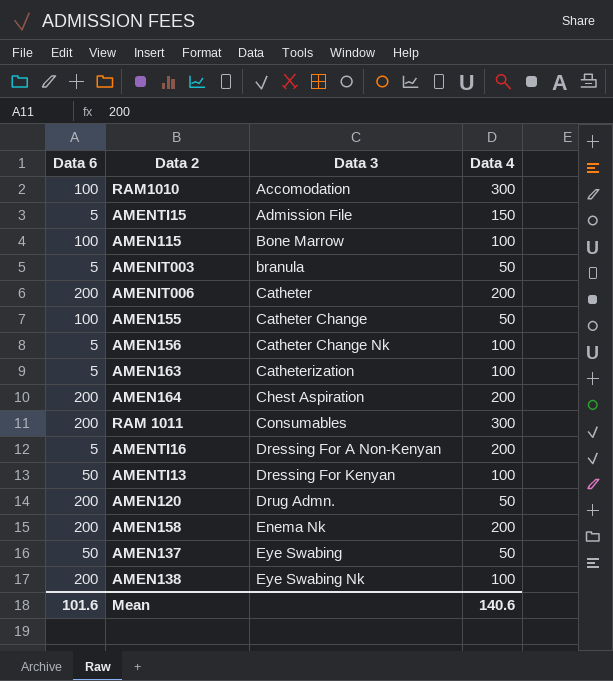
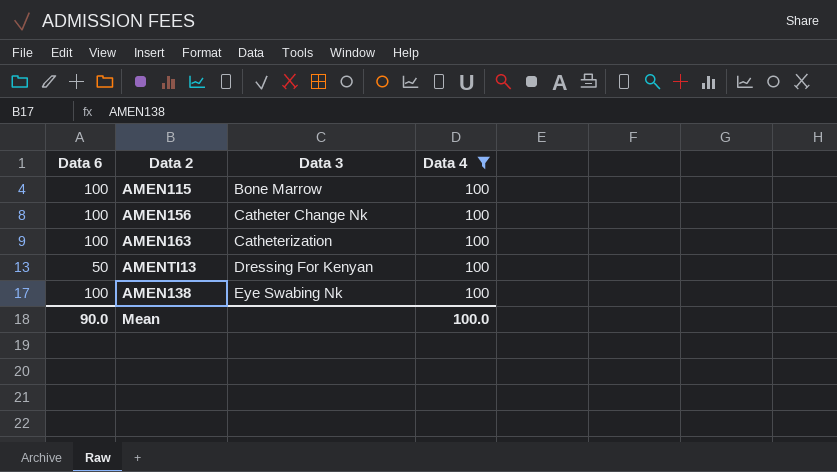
filter: none -> Data 4 = 100
AMEN156 | Data 6: 5 -> 100
AMEN163 | Data 6: 5 -> 100
AMEN138 | Data 6: 200 -> 100
Mean | Data 6: 101.6 -> 90.0
Mean | Data 4: 140.6 -> 100.0

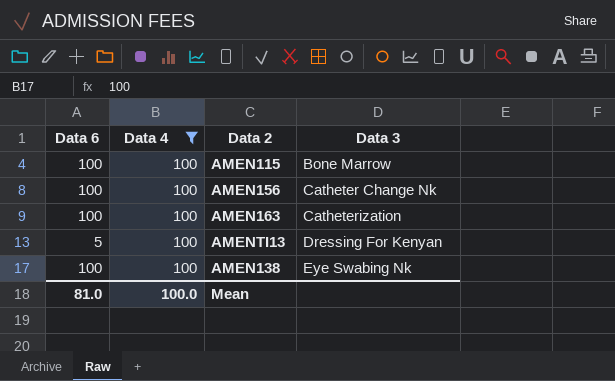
column Data 4 | position: 4 -> 2
AMENTI13 | Data 6: 50 -> 5
Mean | Data 6: 90.0 -> 81.0

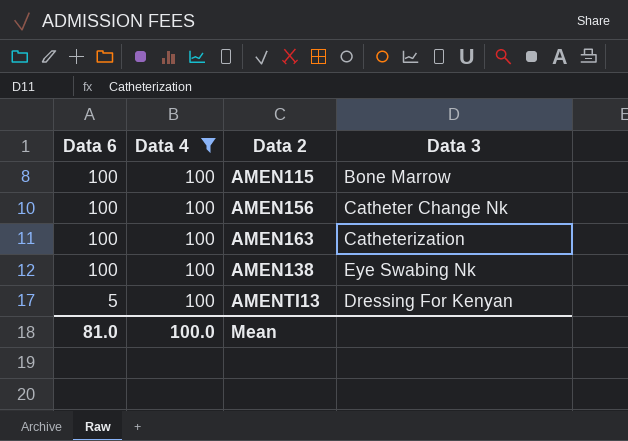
row order: Data 3 ascending -> Data 6 descending

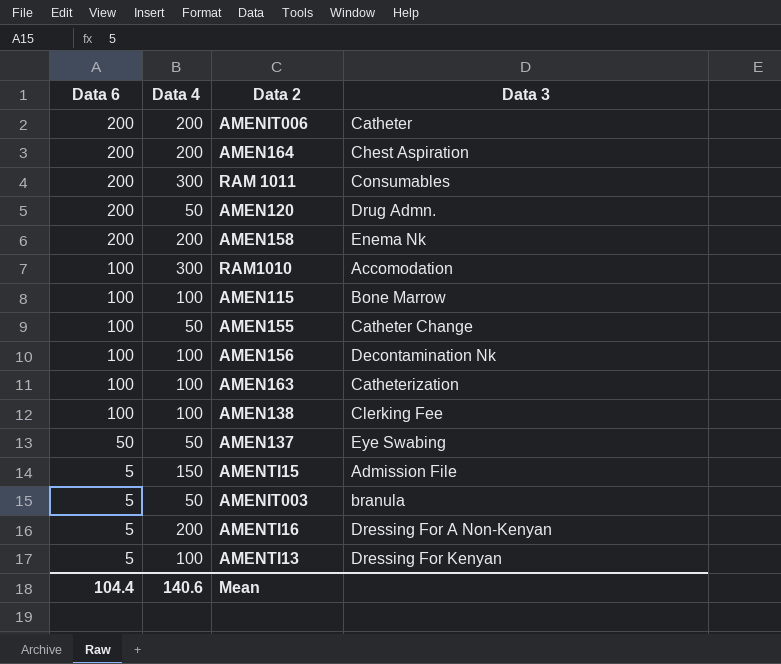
filter: Data 4 = 100 -> none
AMEN156 | Data 3: Catheter Change Nk -> Decontamination Nk
AMEN138 | Data 3: Eye Swabing Nk -> Clerking Fee
Mean | Data 6: 81.0 -> 104.4
Mean | Data 4: 100.0 -> 140.6

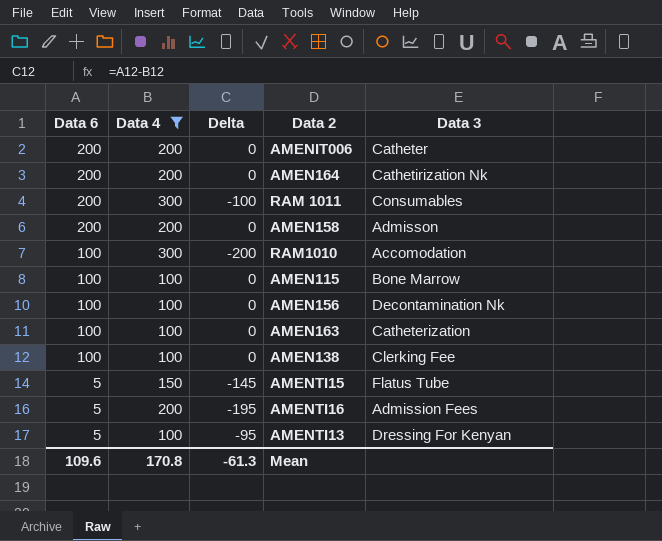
filter: none -> Data 4 != 50
column Delta | formula: none -> [Data 6] - [Data 4]
AMEN164 | Data 3: Chest Aspiration -> Cathetirization Nk
AMEN158 | Data 3: Enema Nk -> Admisson
AMENTI15 | Data 3: Admission File -> Flatus Tube
AMENTI16 | Data 3: Dressing For A Non-Kenyan -> Admission Fees
Mean | Data 6: 104.4 -> 109.6
Mean | Data 4: 140.6 -> 170.8

